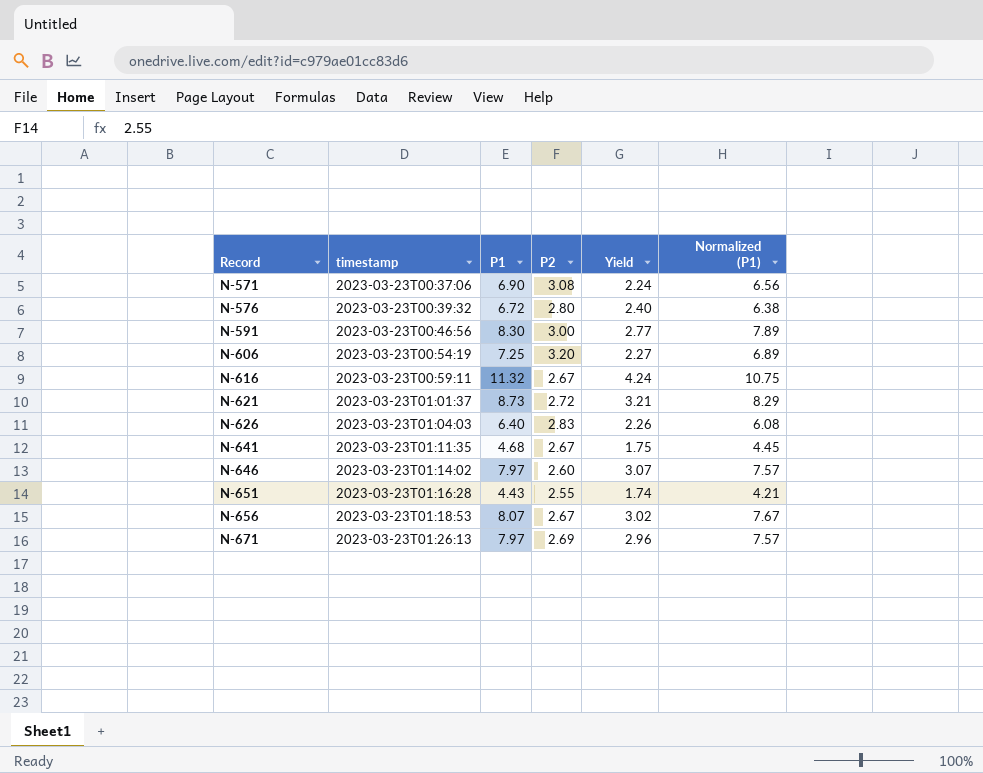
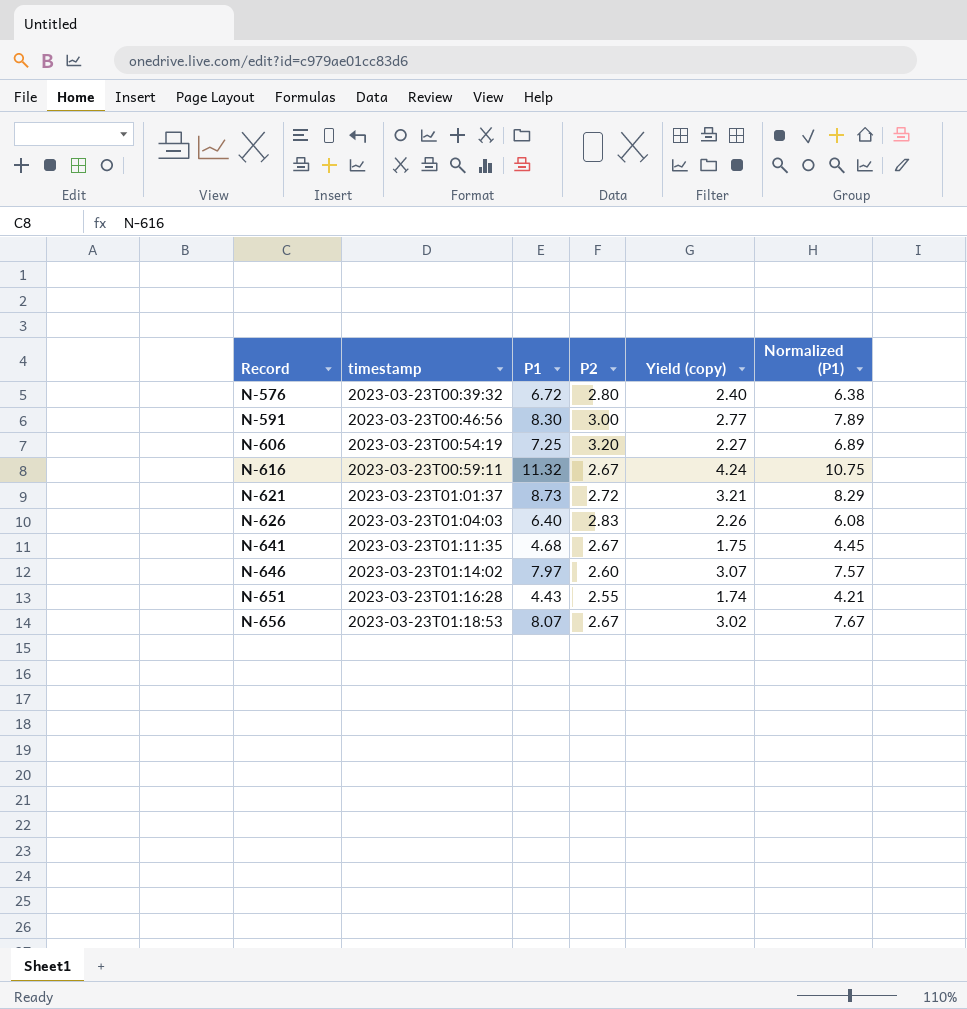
column name: Yield -> Yield (copy)
row N-571: 2023-03-23T00:37:06 | 6.90 | 3.08 | 2.24 | 6.56 -> none
row N-671: 2023-03-23T01:26:13 | 7.97 | 2.69 | 2.96 | 7.57 -> none

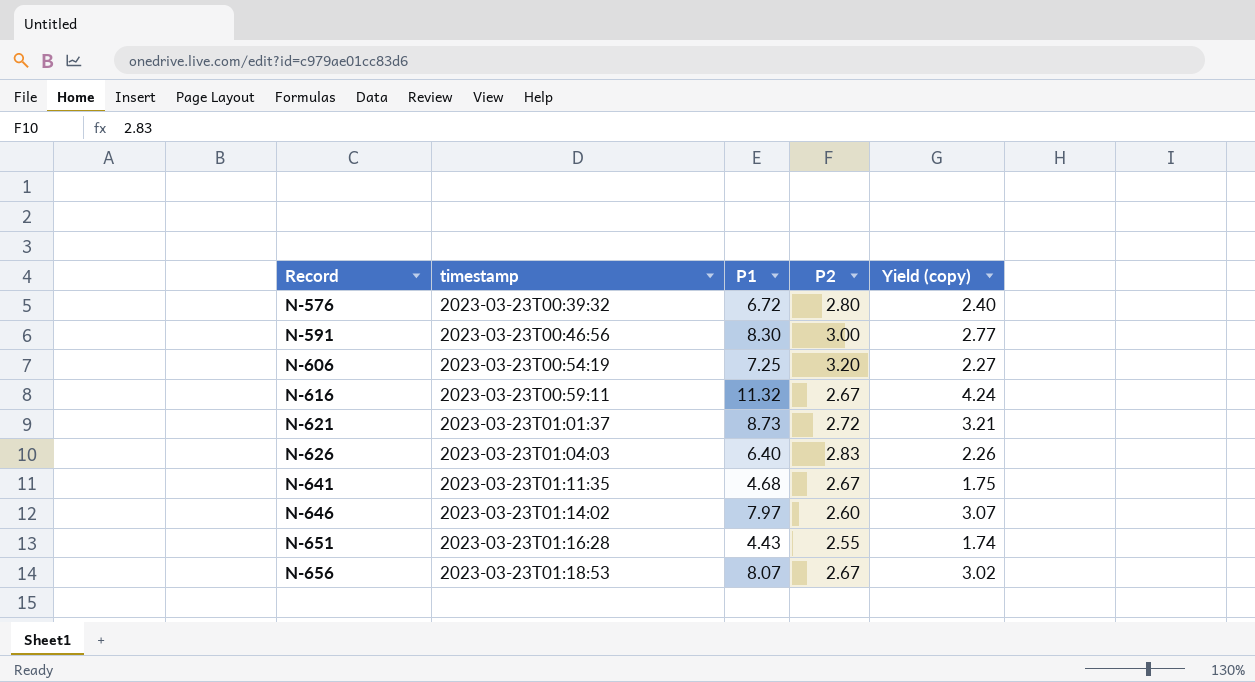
column Normalized (P1) | formula: [P1] * 0.95 -> none

